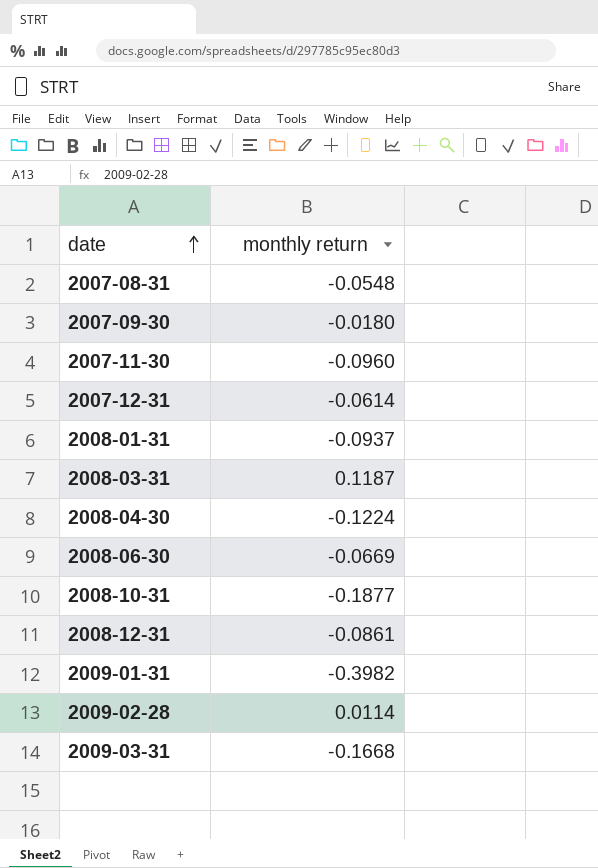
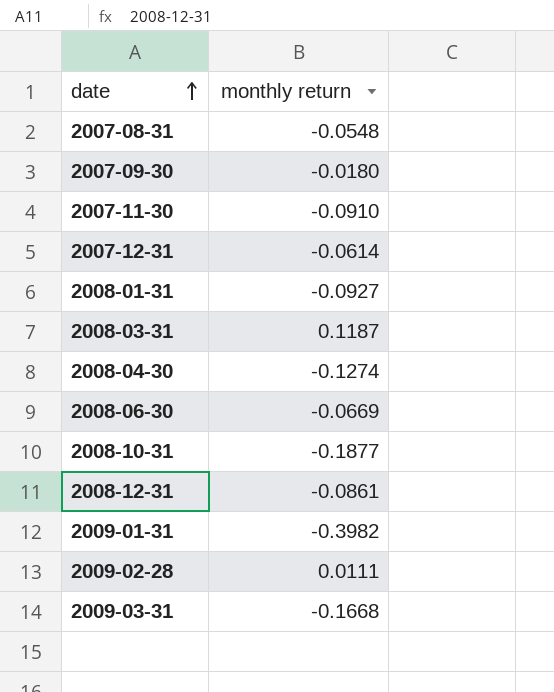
2007-11-30 | monthly return: -0.0960 -> -0.0910
2008-01-31 | monthly return: -0.0937 -> -0.0927
2008-04-30 | monthly return: -0.1224 -> -0.1274
2009-02-28 | monthly return: 0.0114 -> 0.0111

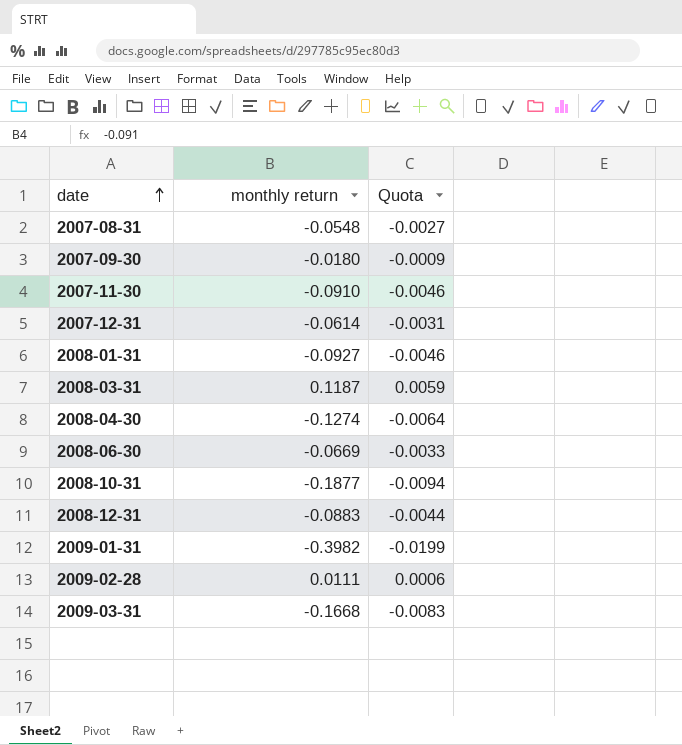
column Quota | formula: none -> [monthly return] * 0.05
2008-12-31 | monthly return: -0.0861 -> -0.0883

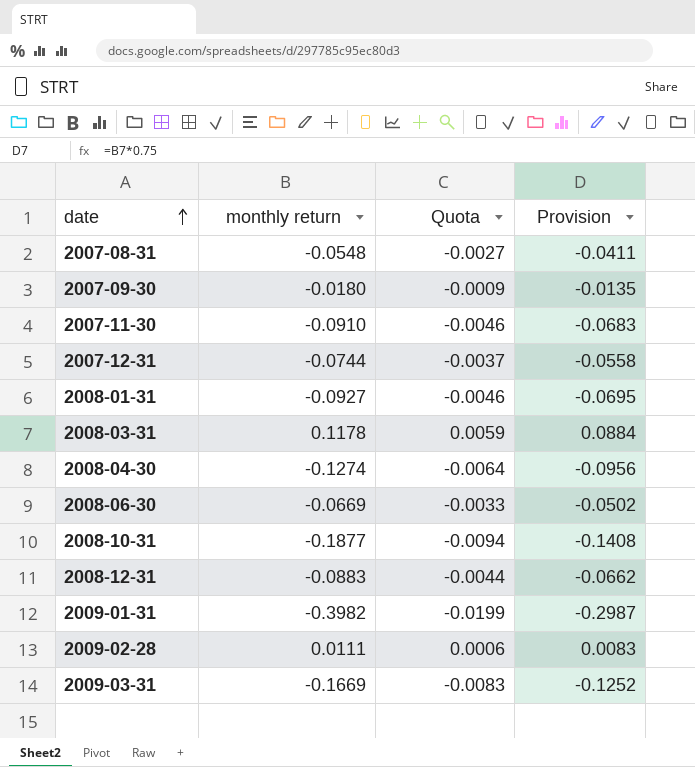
column Provision | formula: none -> [monthly return] * 0.75
2007-12-31 | monthly return: -0.0614 -> -0.0744
2007-12-31 | Quota: -0.0031 -> -0.0037
2008-03-31 | monthly return: 0.1187 -> 0.1178
2009-03-31 | monthly return: -0.1668 -> -0.1669

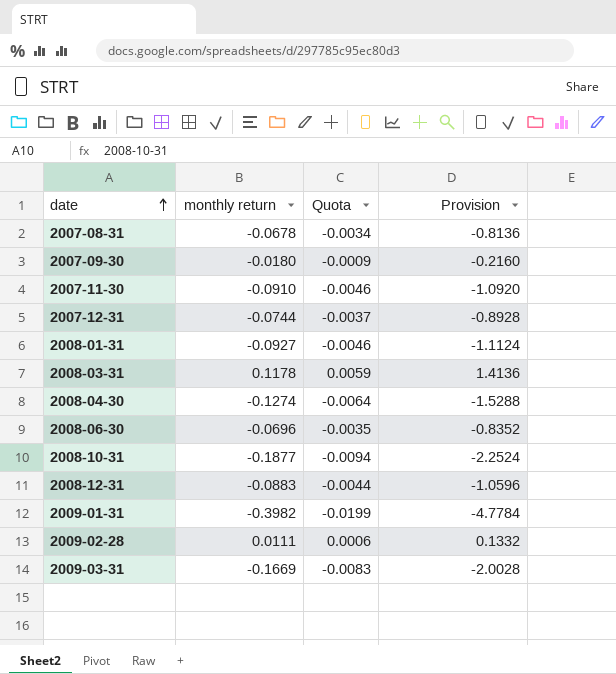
column Provision | formula: [monthly return] * 0.75 -> [monthly return] * 12
2007-08-31 | monthly return: -0.0548 -> -0.0678
2007-08-31 | Quota: -0.0027 -> -0.0034
2008-06-30 | monthly return: -0.0669 -> -0.0696
2008-06-30 | Quota: -0.0033 -> -0.0035

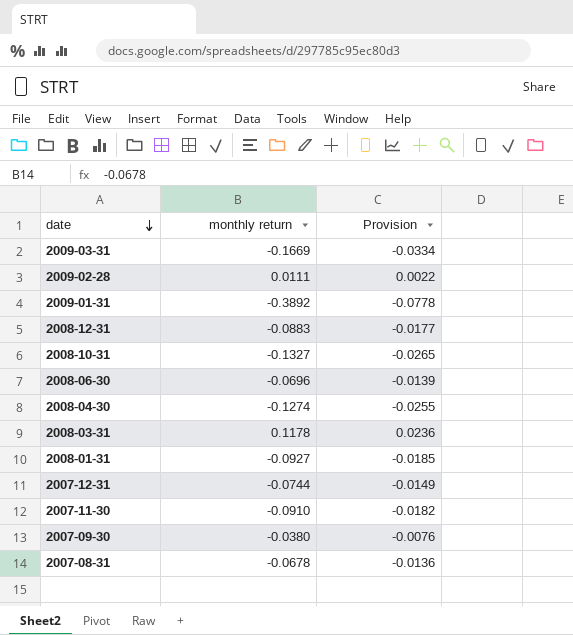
row order: date ascending -> date descending
column Quota | formula: [monthly return] * 0.05 -> none
column Provision | formula: [monthly return] * 12 -> [monthly return] * 0.2
2009-01-31 | monthly return: -0.3982 -> -0.3892
2008-10-31 | monthly return: -0.1877 -> -0.1327
2007-09-30 | monthly return: -0.0180 -> -0.0380

